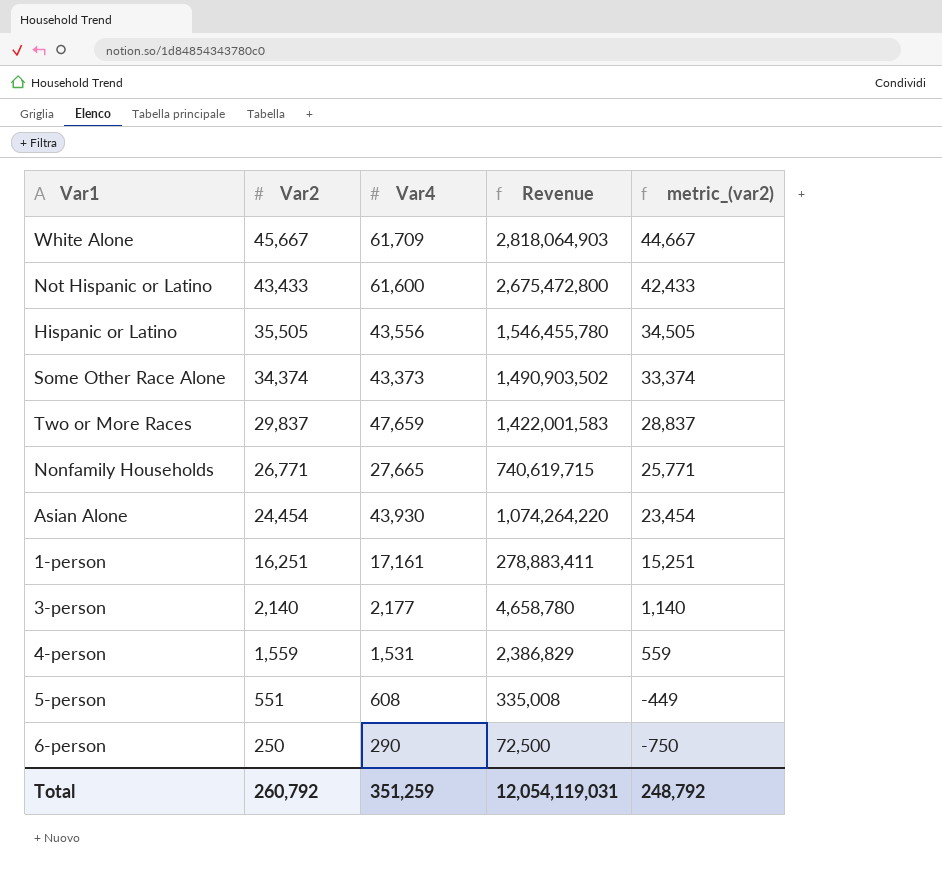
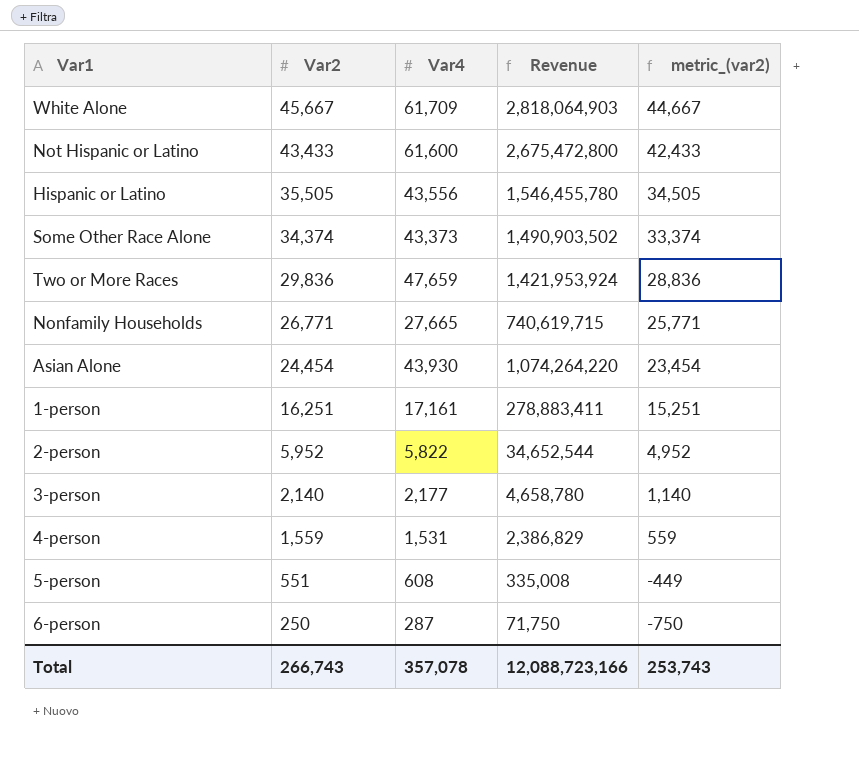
Two or More Races | Var2: 29,837 -> 29,836
Two or More Races | Revenue: 1,422,001,583 -> 1,421,953,924
Two or More Races | metric_(var2): 28,837 -> 28,836
row 2-person: none -> 5,952 | 5,822 | 34,652,544 | 4,952
6-person | Var4: 290 -> 287
6-person | Revenue: 72,500 -> 71,750
Total | Var2: 260,792 -> 266,743
Total | Var4: 351,259 -> 357,078
Total | Revenue: 12,054,119,031 -> 12,088,723,166
Total | metric_(var2): 248,792 -> 253,743

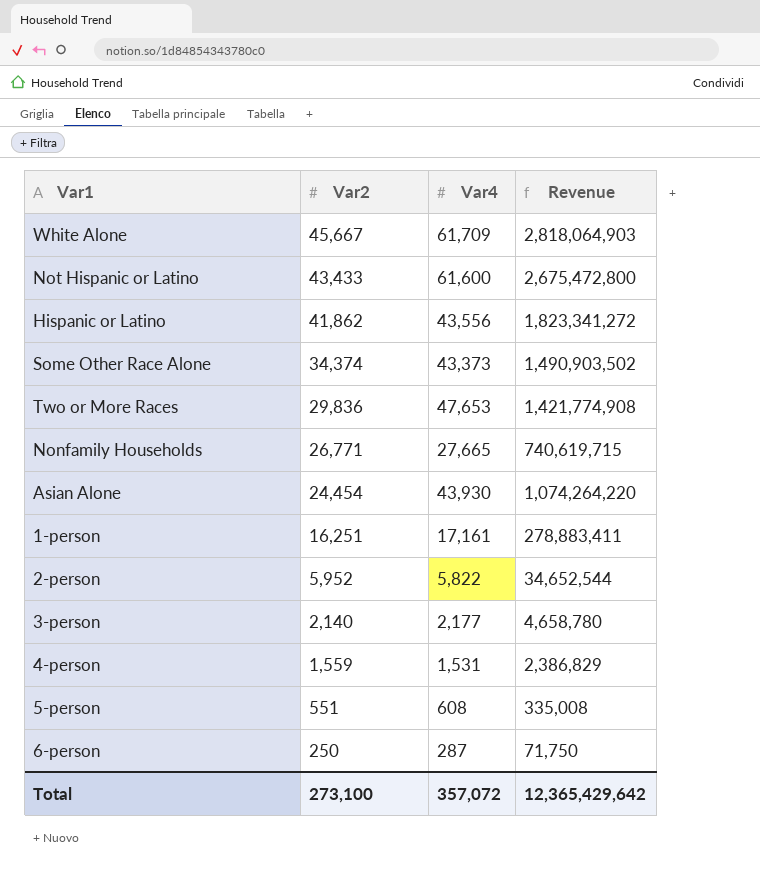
column metric_(var2) | formula: [Var2] - 1000 -> none
Hispanic or Latino | Var2: 35,505 -> 41,862
Hispanic or Latino | Revenue: 1,546,455,780 -> 1,823,341,272
Two or More Races | Var4: 47,659 -> 47,653
Two or More Races | Revenue: 1,421,953,924 -> 1,421,774,908
Total | Var2: 266,743 -> 273,100
Total | Var4: 357,078 -> 357,072
Total | Revenue: 12,088,723,166 -> 12,365,429,642

